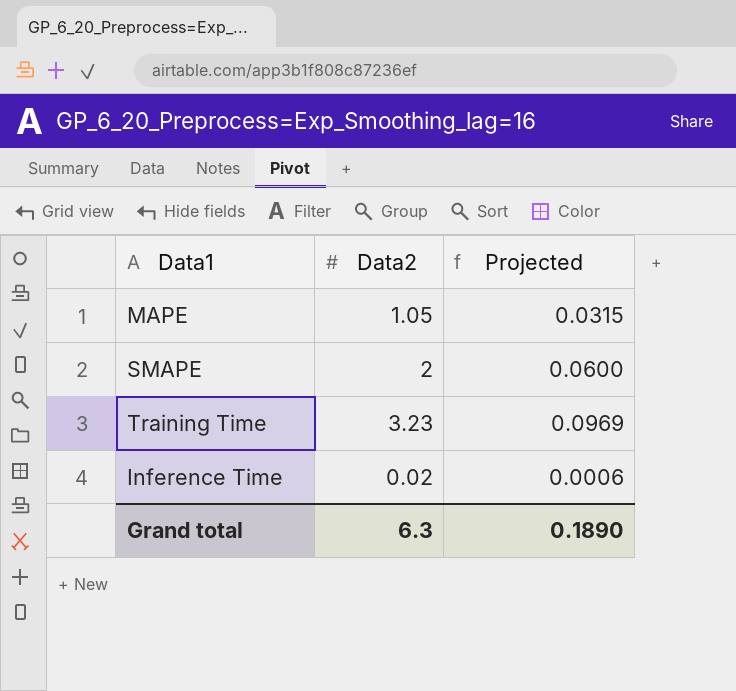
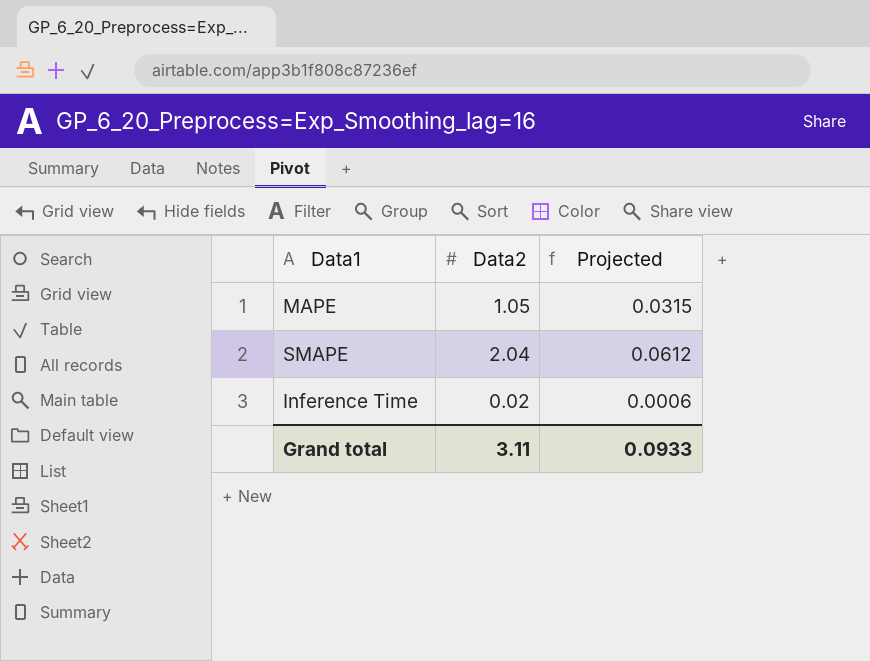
row Training Time: 3.23 | 0.0969 -> none
SMAPE | Data2: 2 -> 2.04
SMAPE | Projected: 0.0600 -> 0.0612
Grand total | Data2: 6.3 -> 3.11
Grand total | Projected: 0.1890 -> 0.0933

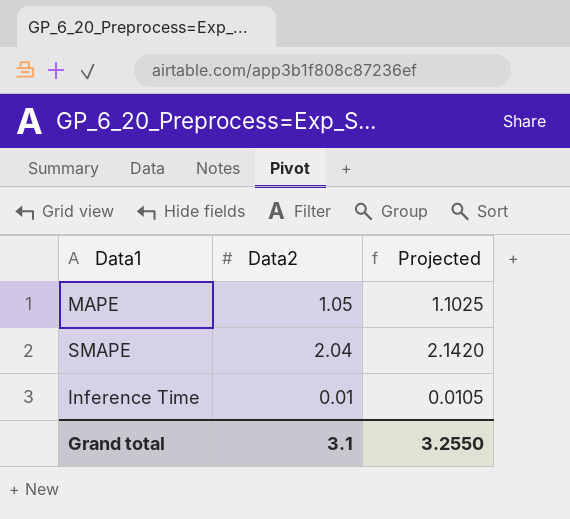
column Projected | formula: [Data2] * 0.03 -> [Data2] * 1.05
Inference Time | Data2: 0.02 -> 0.01
Grand total | Data2: 3.11 -> 3.1
Grand total | Projected: 0.0933 -> 3.2550

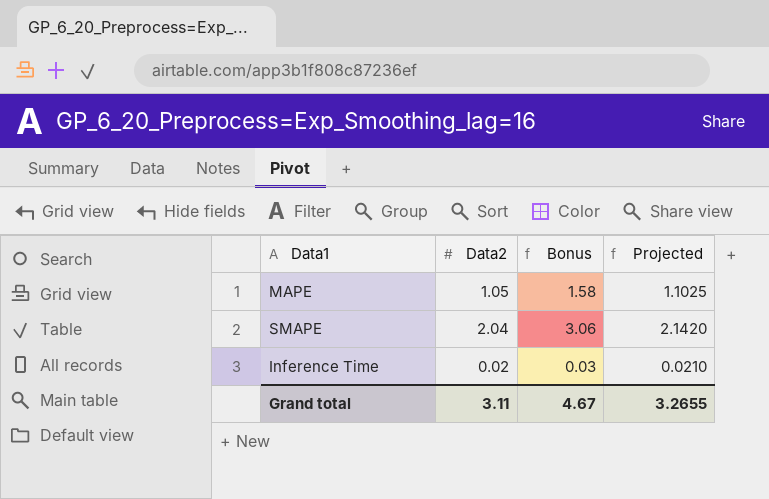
column Bonus | formula: none -> [Data2] * 1.5
Inference Time | Data2: 0.01 -> 0.02
Inference Time | Projected: 0.0105 -> 0.0210
Grand total | Data2: 3.1 -> 3.11
Grand total | Projected: 3.2550 -> 3.2655

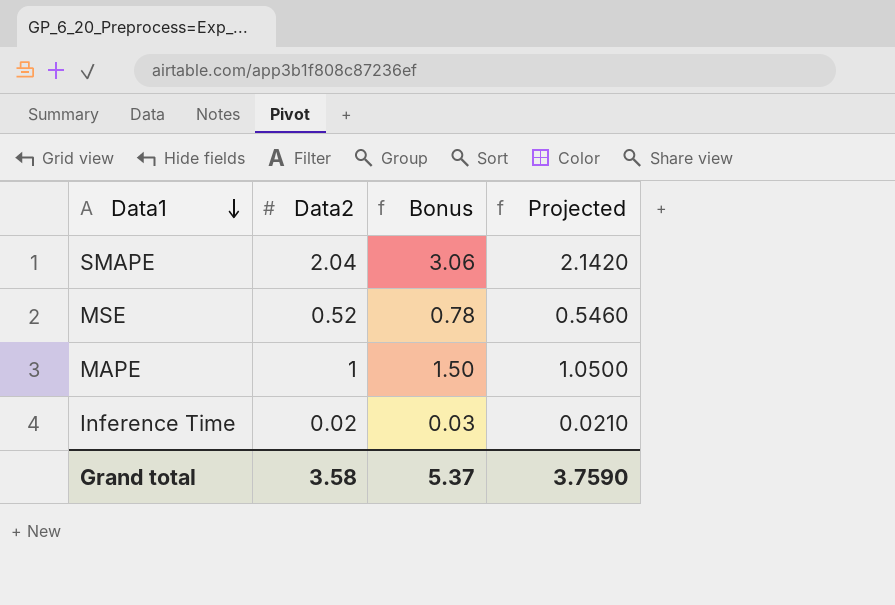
row order: none -> Data1 descending
row MSE: none -> 0.52 | 0.78 | 0.5460
MAPE | Data2: 1.05 -> 1
MAPE | Bonus: 1.58 -> 1.50
MAPE | Projected: 1.1025 -> 1.0500
Grand total | Data2: 3.11 -> 3.58
Grand total | Bonus: 4.67 -> 5.37
Grand total | Projected: 3.2655 -> 3.7590

